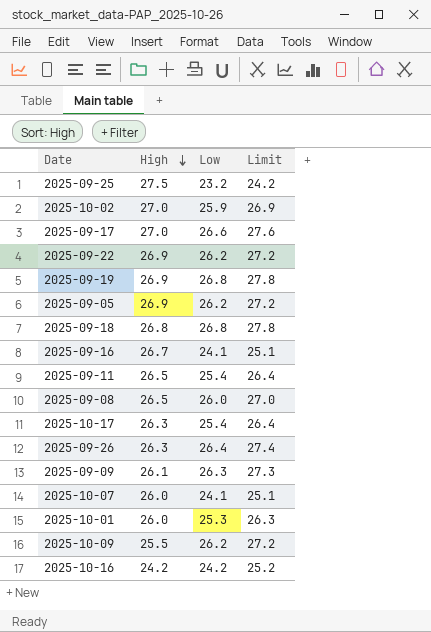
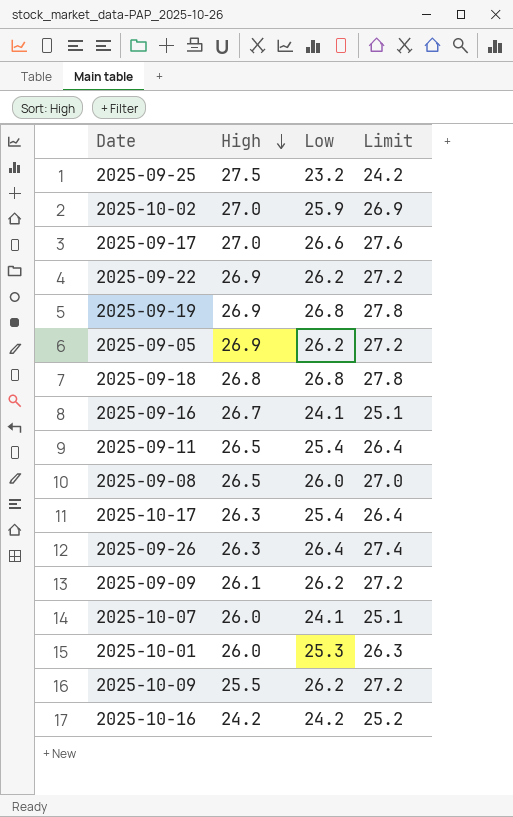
2025-09-09 | Low: 26.3 -> 26.2
2025-09-09 | Limit: 27.3 -> 27.2

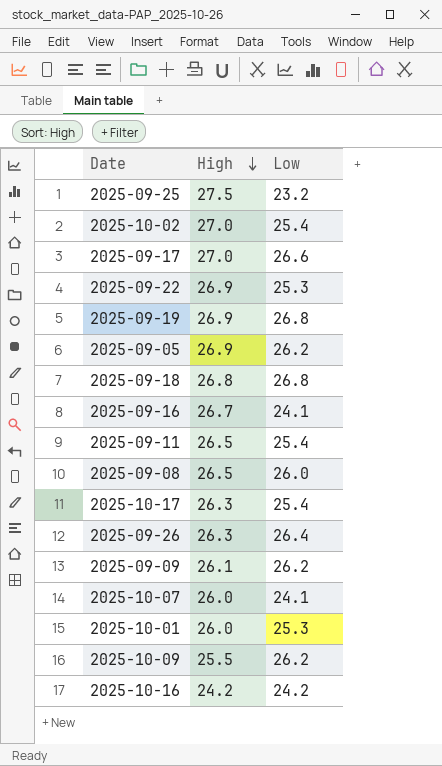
column Limit | formula: [Low] + 1 -> none
2025-10-02 | Low: 25.9 -> 25.4
2025-09-22 | Low: 26.2 -> 25.3

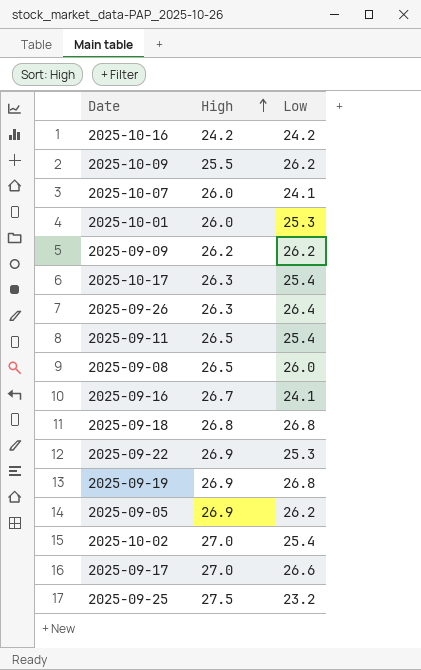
row order: High descending -> High ascending
2025-09-09 | High: 26.1 -> 26.2

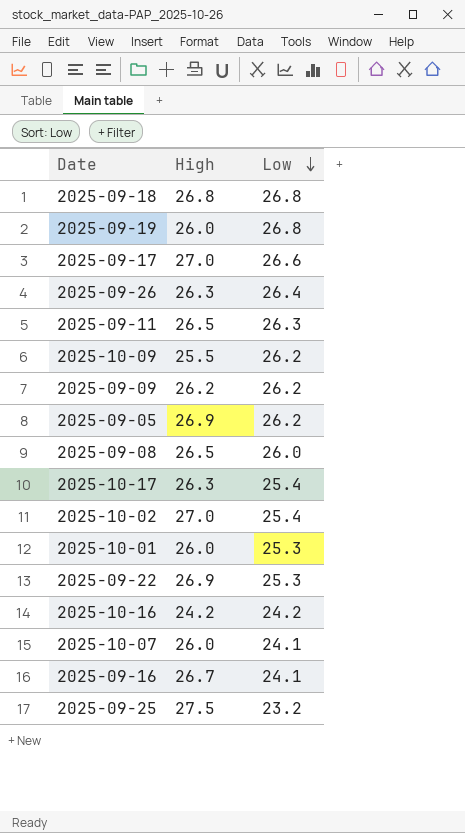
row order: High ascending -> Low descending
2025-09-19 | High: 26.9 -> 26.0
2025-09-11 | Low: 25.4 -> 26.3

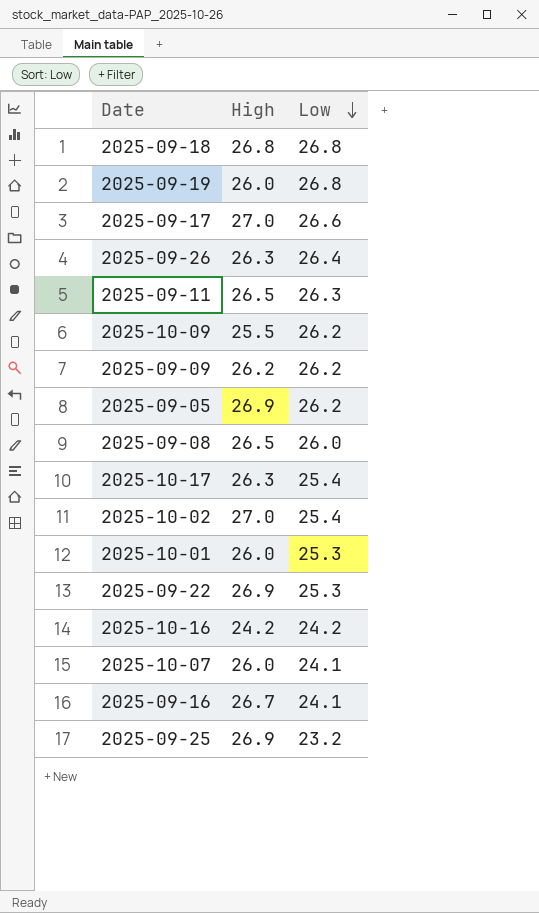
2025-09-25 | High: 27.5 -> 26.9

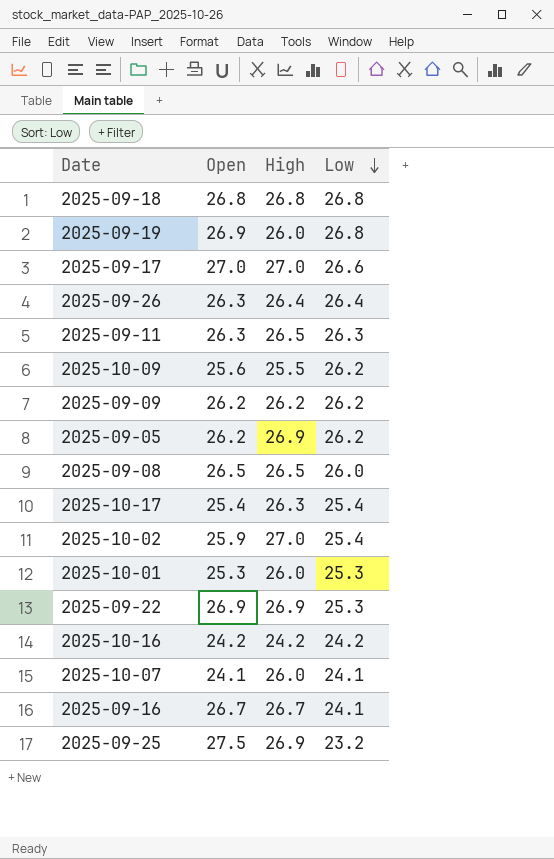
column Open | position: none -> 2
2025-09-26 | High: 26.3 -> 26.4

